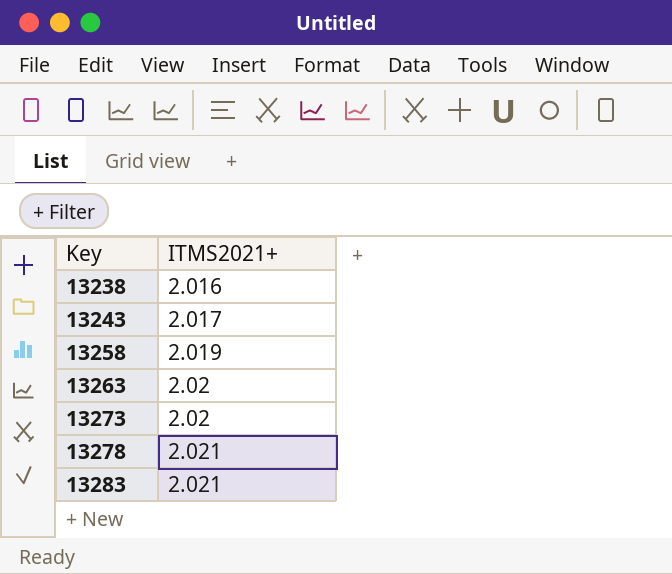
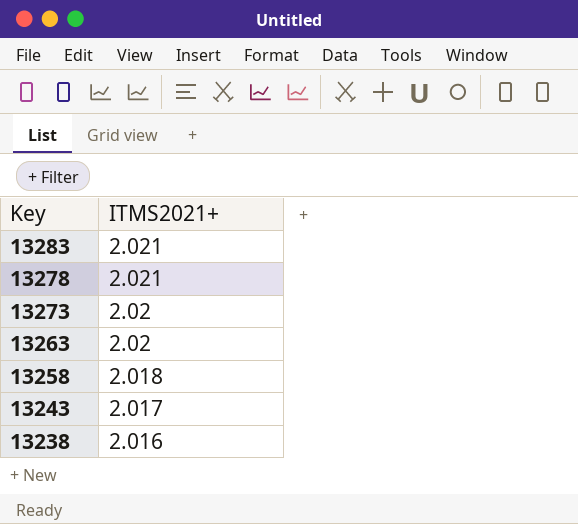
row order: Key ascending -> Key descending
13258 | ITMS2021+: 2.019 -> 2.018

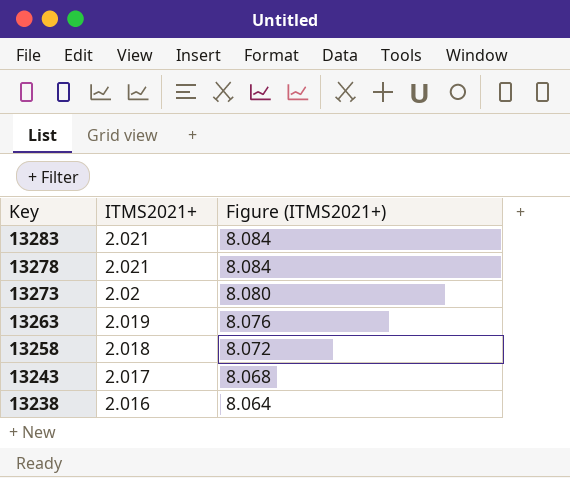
column Figure (ITMS2021+) | formula: none -> [ITMS2021+] * 4
13263 | ITMS2021+: 2.02 -> 2.019

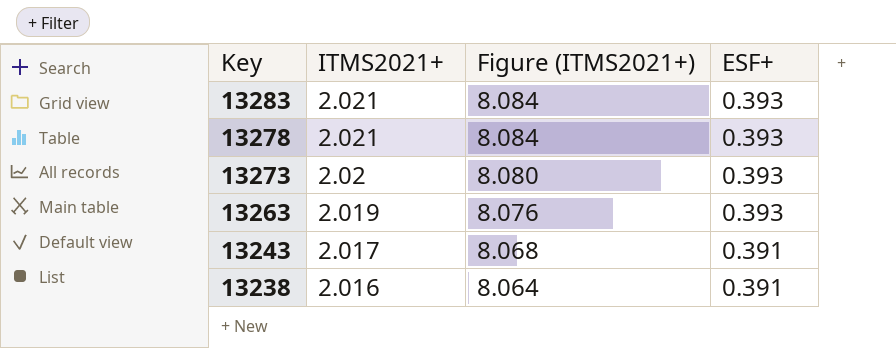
column ESF+ | position: none -> 4
row 13258: 2.018 | 8.072 -> none

